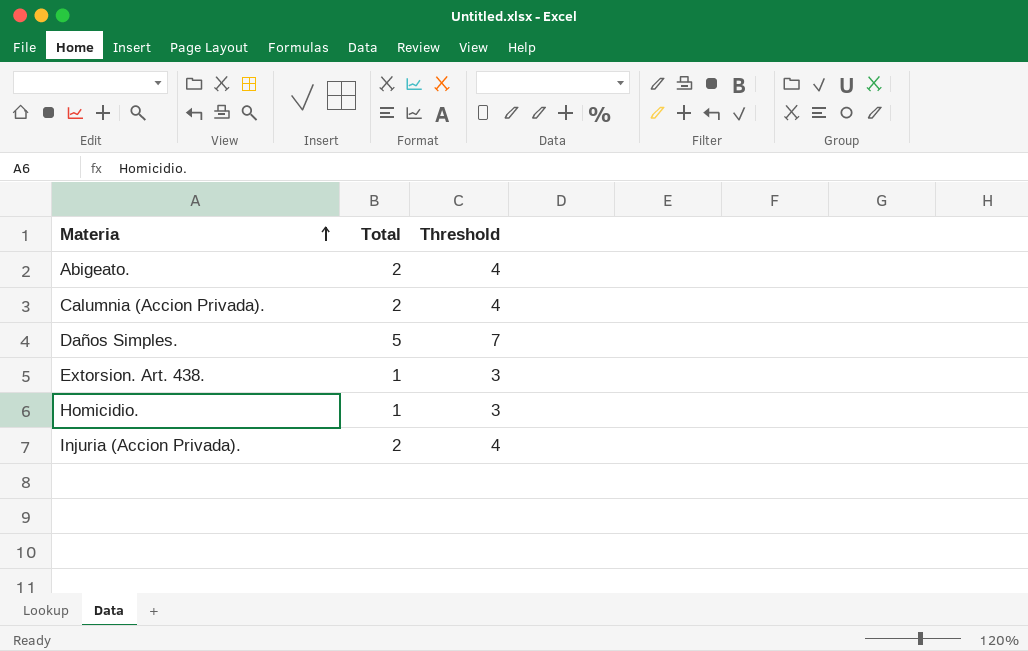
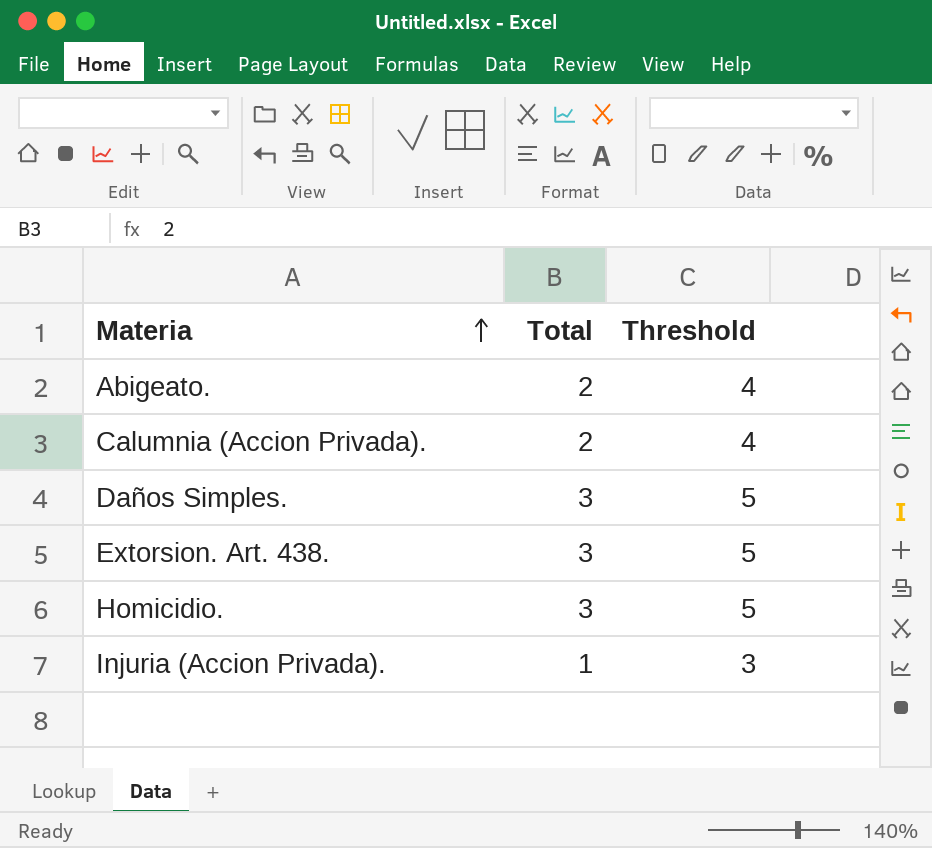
Daños Simples. | Total: 5 -> 3
Daños Simples. | Threshold: 7 -> 5
Extorsion. Art. 438. | Total: 1 -> 3
Extorsion. Art. 438. | Threshold: 3 -> 5
Homicidio. | Total: 1 -> 3
Homicidio. | Threshold: 3 -> 5
Injuria (Accion Privada). | Total: 2 -> 1
Injuria (Accion Privada). | Threshold: 4 -> 3

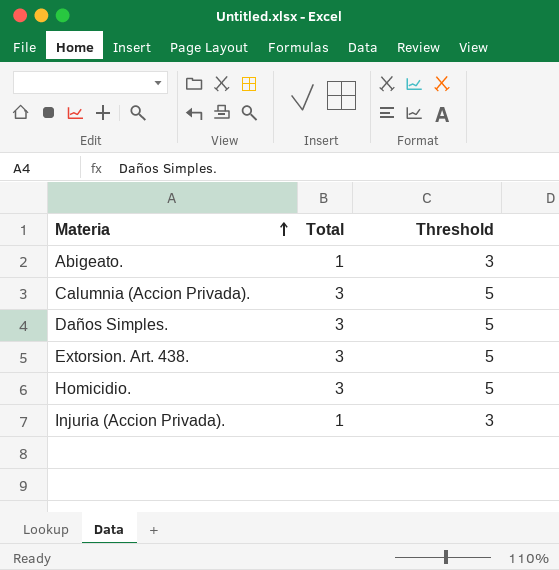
Abigeato. | Total: 2 -> 1
Abigeato. | Threshold: 4 -> 3
Calumnia (Accion Privada). | Total: 2 -> 3
Calumnia (Accion Privada). | Threshold: 4 -> 5

